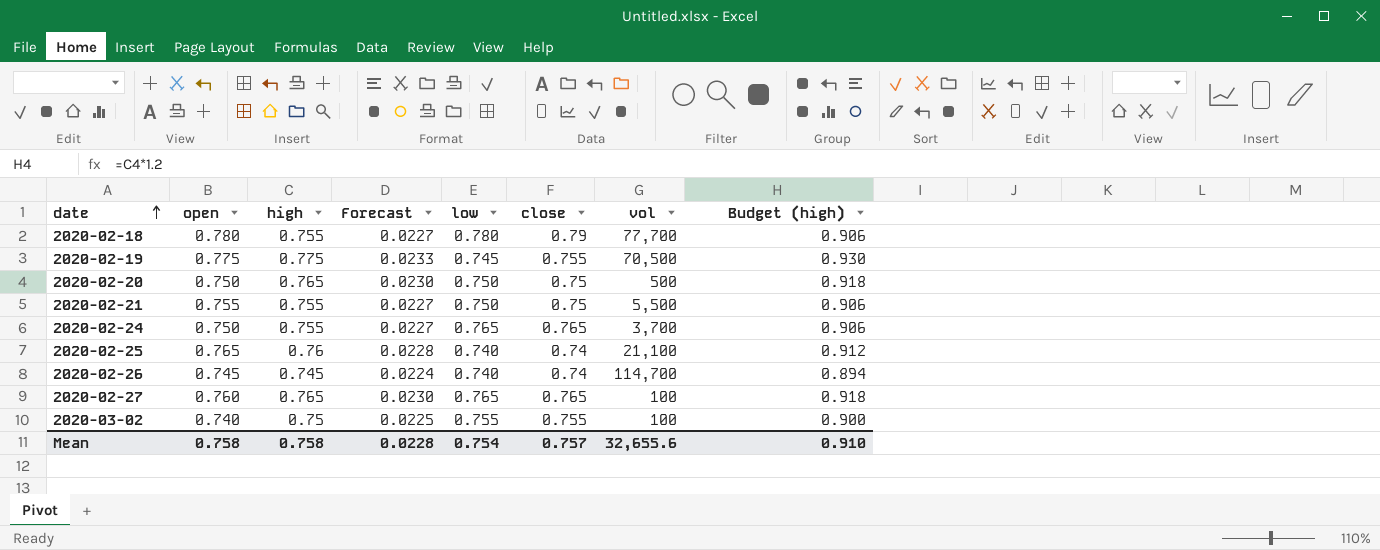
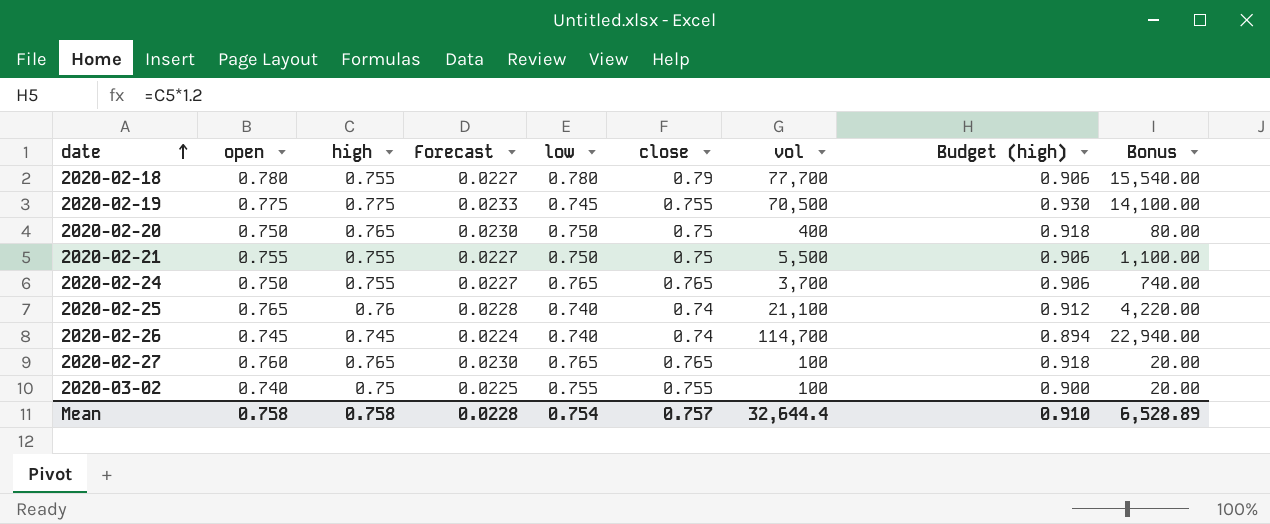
column Bonus | formula: none -> [vol] * 0.2
2020-02-20 | vol: 500 -> 400
Mean | vol: 32,655.6 -> 32,644.4

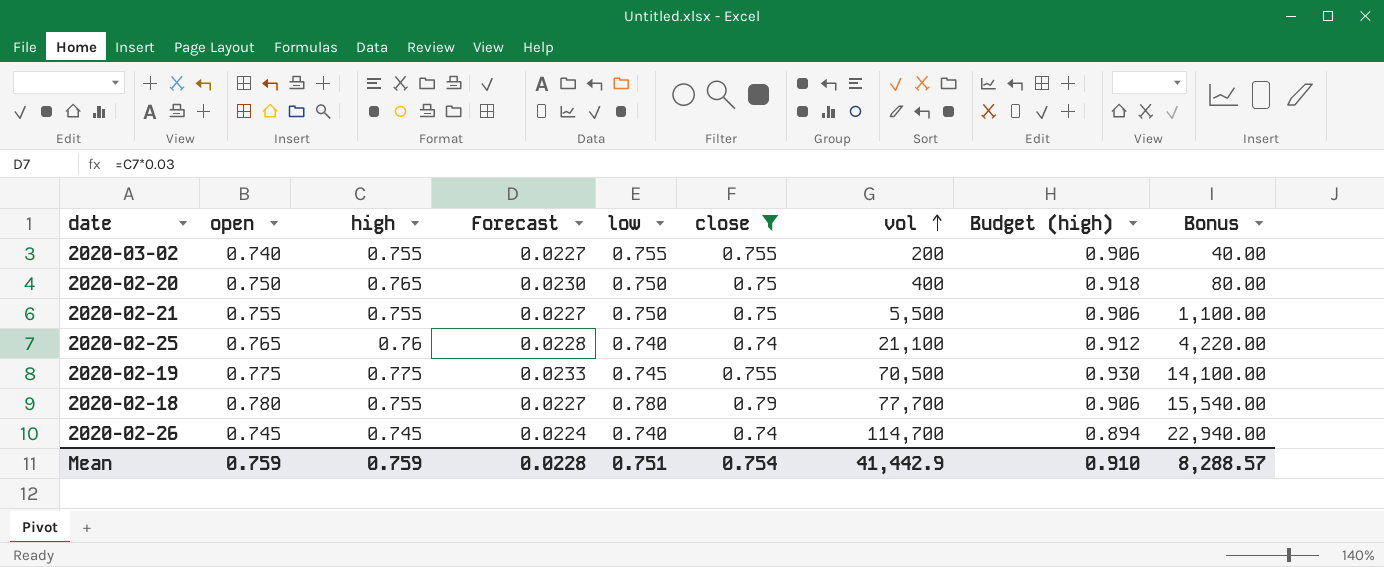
filter: none -> close != 0.765
row order: date ascending -> vol ascending
2020-03-02 | high: 0.75 -> 0.755
2020-03-02 | Forecast: 0.0225 -> 0.0227
2020-03-02 | vol: 100 -> 200
2020-03-02 | Budget (high): 0.900 -> 0.906
2020-03-02 | Bonus: 20.00 -> 40.00
Mean | open: 0.758 -> 0.759
Mean | high: 0.758 -> 0.759
Mean | low: 0.754 -> 0.751
Mean | close: 0.757 -> 0.754
Mean | vol: 32,644.4 -> 41,442.9
Mean | Bonus: 6,528.89 -> 8,288.57

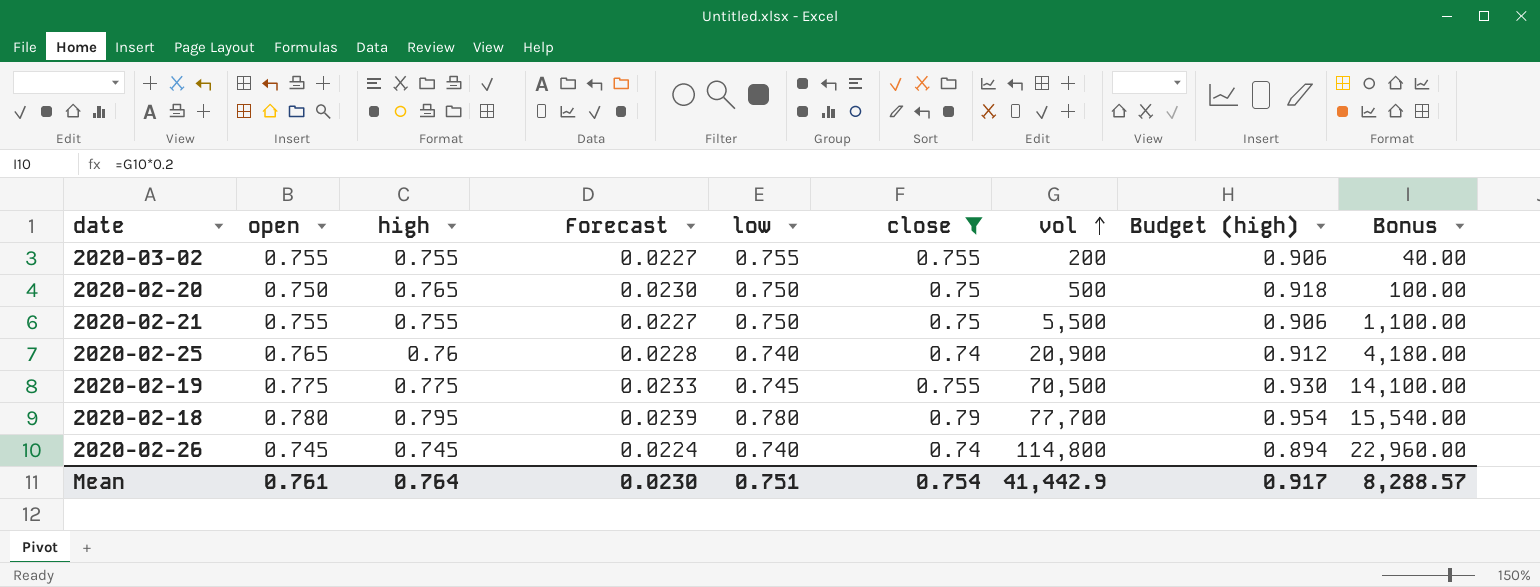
2020-03-02 | open: 0.740 -> 0.755
2020-02-20 | vol: 400 -> 500
2020-02-20 | Bonus: 80.00 -> 100.00
2020-02-25 | vol: 21,100 -> 20,900
2020-02-25 | Bonus: 4,220.00 -> 4,180.00
2020-02-18 | high: 0.755 -> 0.795
2020-02-18 | Forecast: 0.0227 -> 0.0239
2020-02-18 | Budget (high): 0.906 -> 0.954
2020-02-26 | vol: 114,700 -> 114,800
2020-02-26 | Bonus: 22,940.00 -> 22,960.00
Mean | open: 0.759 -> 0.761
Mean | high: 0.759 -> 0.764
Mean | Forecast: 0.0228 -> 0.0230
Mean | Budget (high): 0.910 -> 0.917

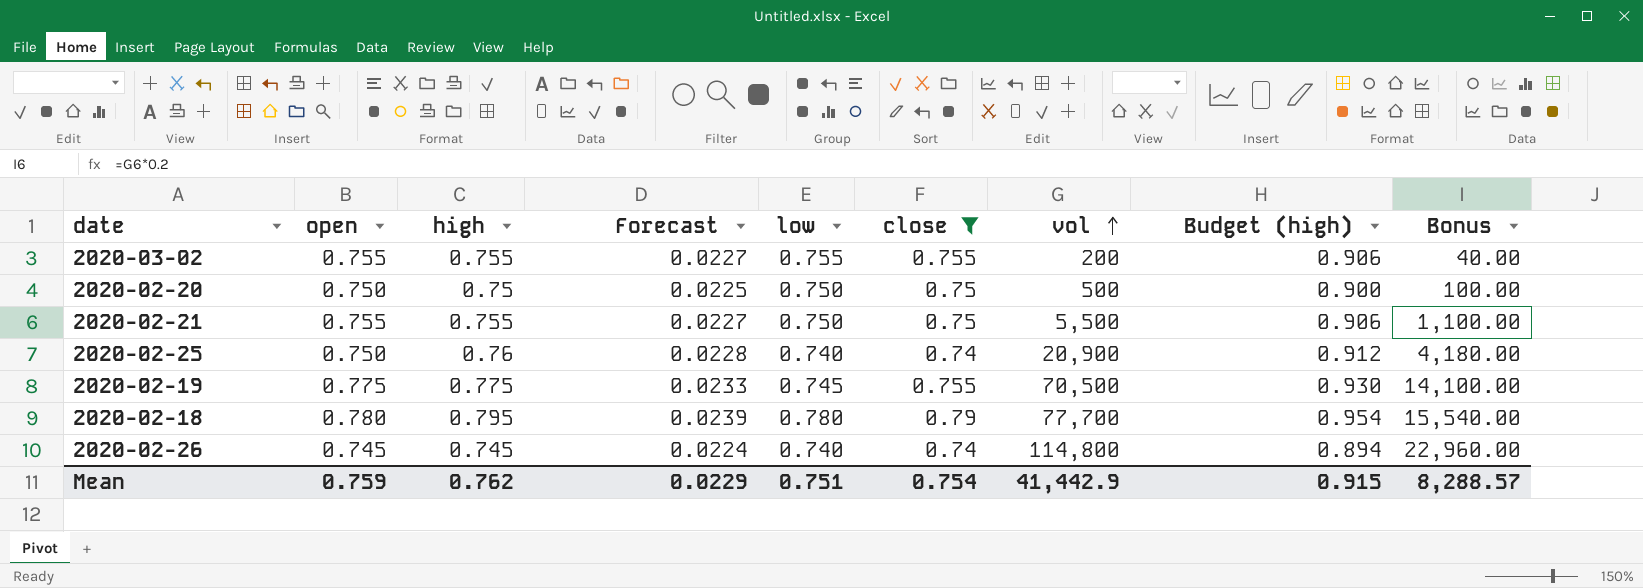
2020-02-20 | high: 0.765 -> 0.75
2020-02-20 | Forecast: 0.0230 -> 0.0225
2020-02-20 | Budget (high): 0.918 -> 0.900
2020-02-25 | open: 0.765 -> 0.750
Mean | open: 0.761 -> 0.759
Mean | high: 0.764 -> 0.762
Mean | Forecast: 0.0230 -> 0.0229
Mean | Budget (high): 0.917 -> 0.915

